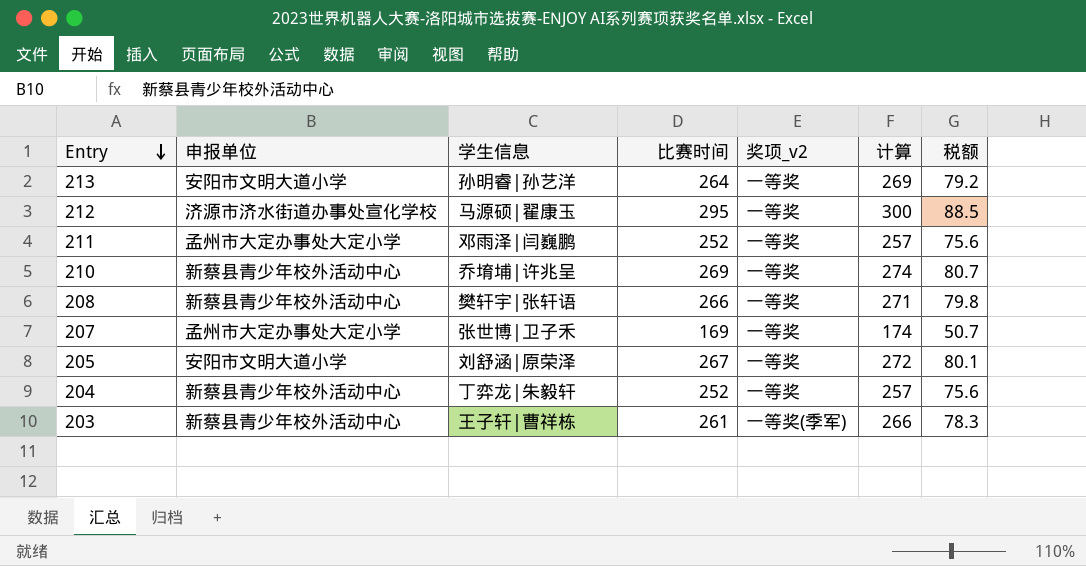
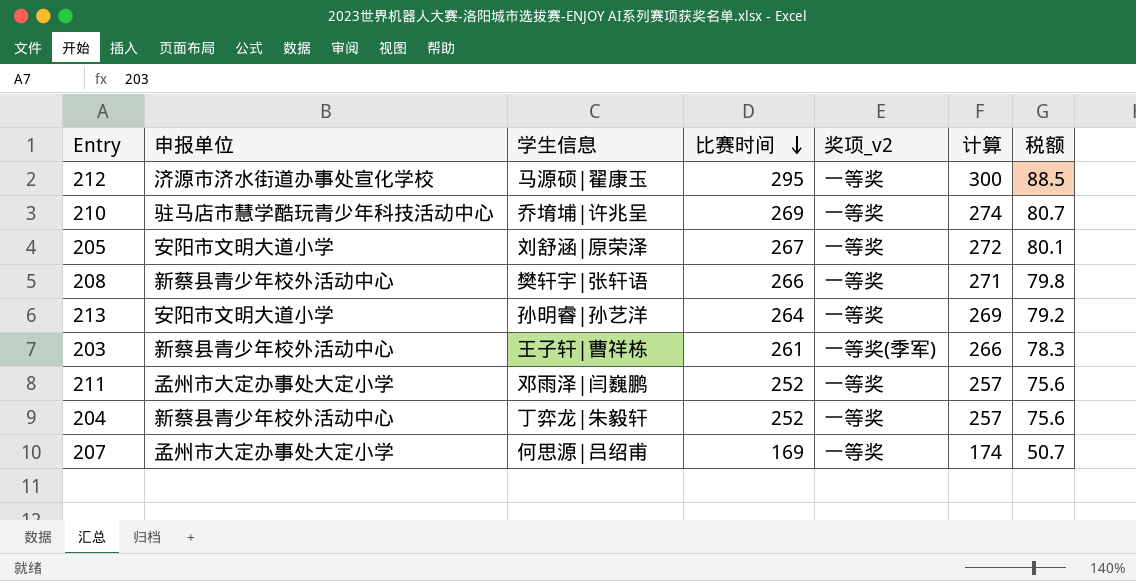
row order: Entry descending -> 比赛时间 descending
210 | 申报单位: 新蔡县青少年校外活动中心 -> 驻马店市慧学酷玩青少年科技活动中心
207 | 学生信息: 张世博|卫子禾 -> 何思源|吕绍甫

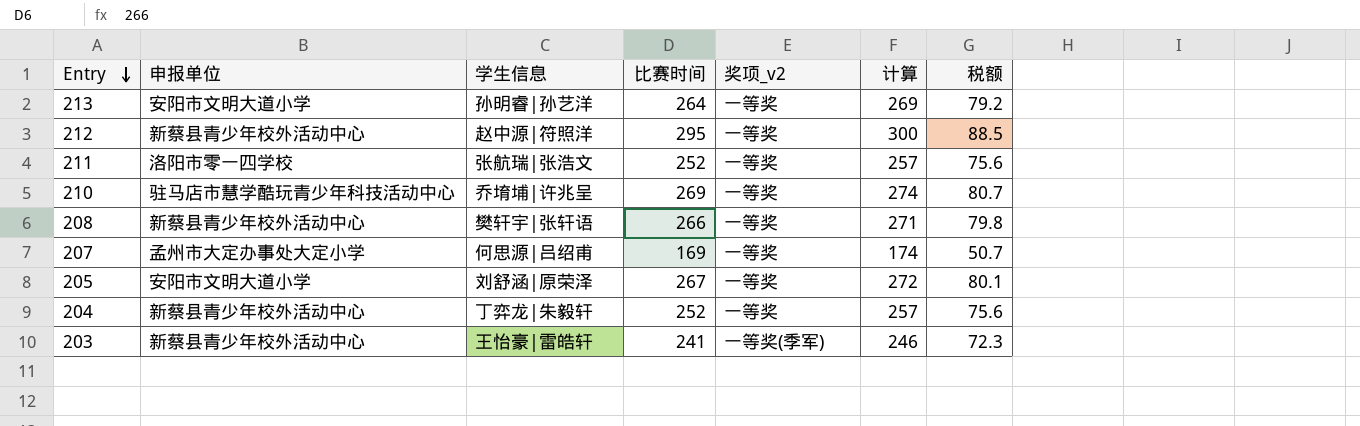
row order: 比赛时间 descending -> Entry descending
212 | 申报单位: 济源市济水街道办事处宣化学校 -> 新蔡县青少年校外活动中心
212 | 学生信息: 马源硕|翟康玉 -> 赵中源|符照洋
211 | 申报单位: 孟州市大定办事处大定小学 -> 洛阳市零一四学校
211 | 学生信息: 邓雨泽|闫巍鹏 -> 张航瑞|张浩文
203 | 学生信息: 王子轩|曹祥栋 -> 王怡豪|雷皓轩
203 | 比赛时间: 261 -> 241
203 | 计算: 266 -> 246
203 | 税额: 78.3 -> 72.3

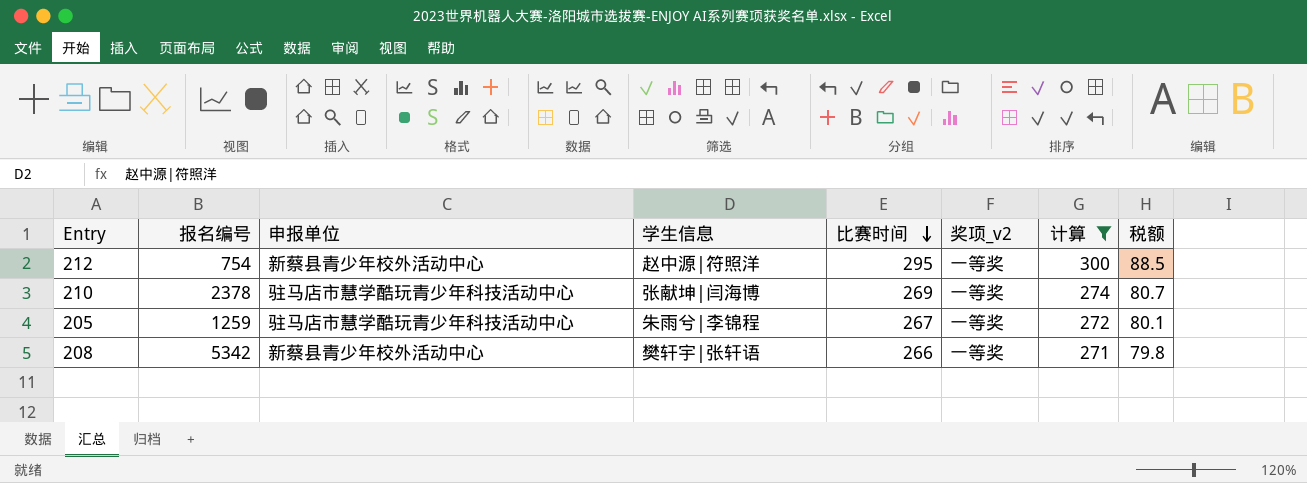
filter: none -> 计算 >= 271
row order: Entry descending -> 比赛时间 descending
column 报名编号 | position: none -> 2
210 | 学生信息: 乔堉埔|许兆呈 -> 张献坤|闫海博
205 | 申报单位: 安阳市文明大道小学 -> 驻马店市慧学酷玩青少年科技活动中心
205 | 学生信息: 刘舒涵|原荣泽 -> 朱雨兮|李锦程

